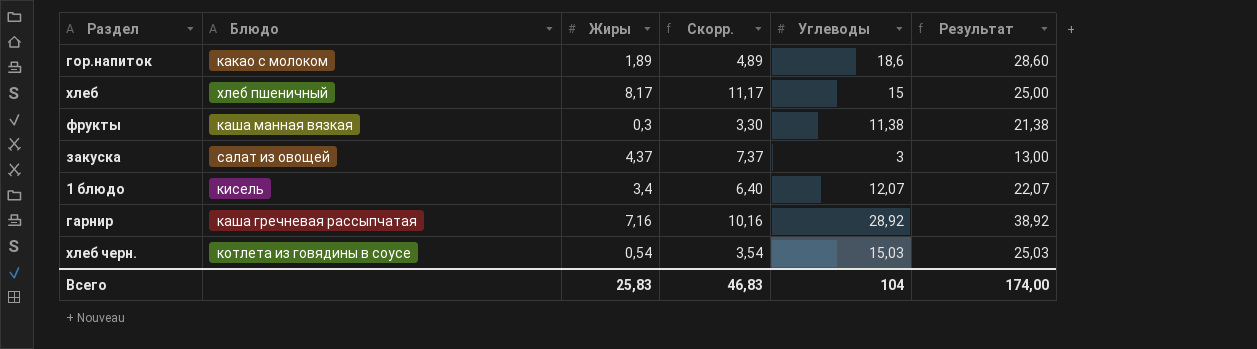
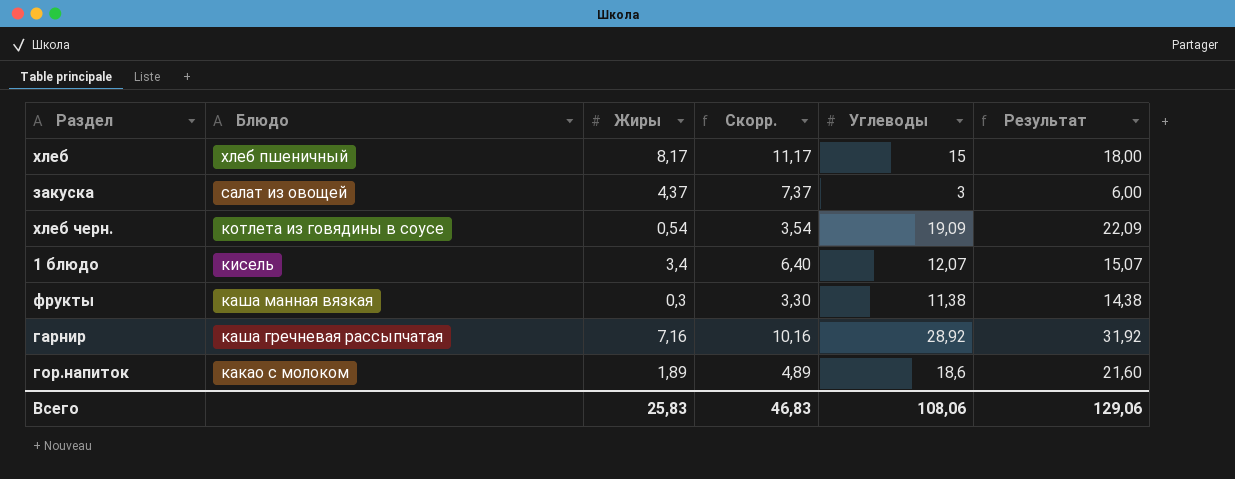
row order: none -> Блюдо descending
column Результат | formula: [Углеводы] + 10 -> [Углеводы] + 3
хлеб черн. | Углеводы: 15,03 -> 19,09
Всего | Углеводы: 104 -> 108,06
Всего | Результат: 174,00 -> 129,06

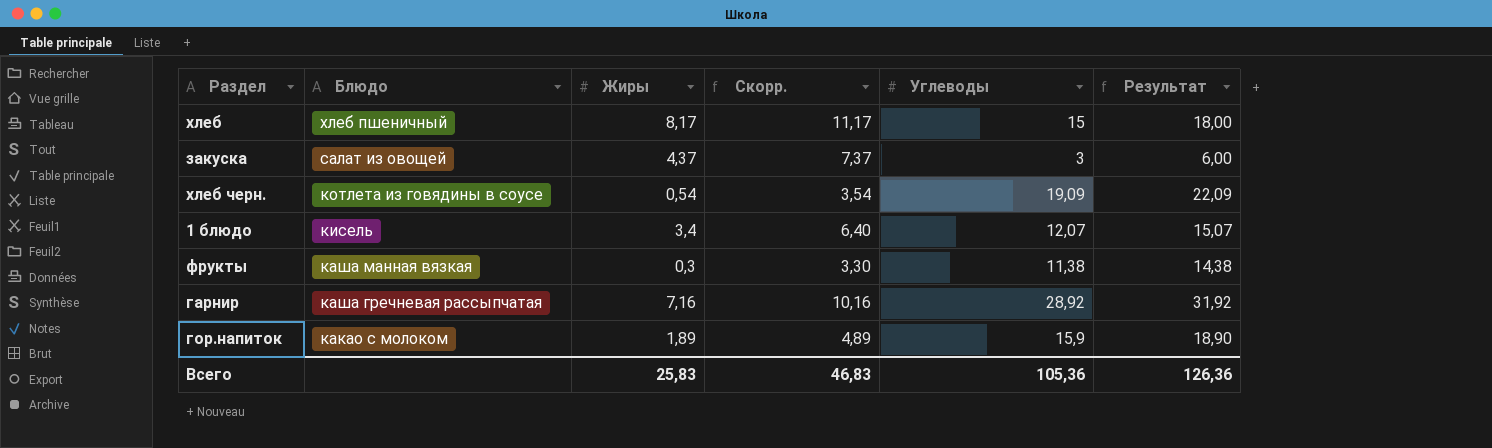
гор.напиток | Углеводы: 18,6 -> 15,9
гор.напиток | Результат: 21,60 -> 18,90
Всего | Углеводы: 108,06 -> 105,36
Всего | Результат: 129,06 -> 126,36

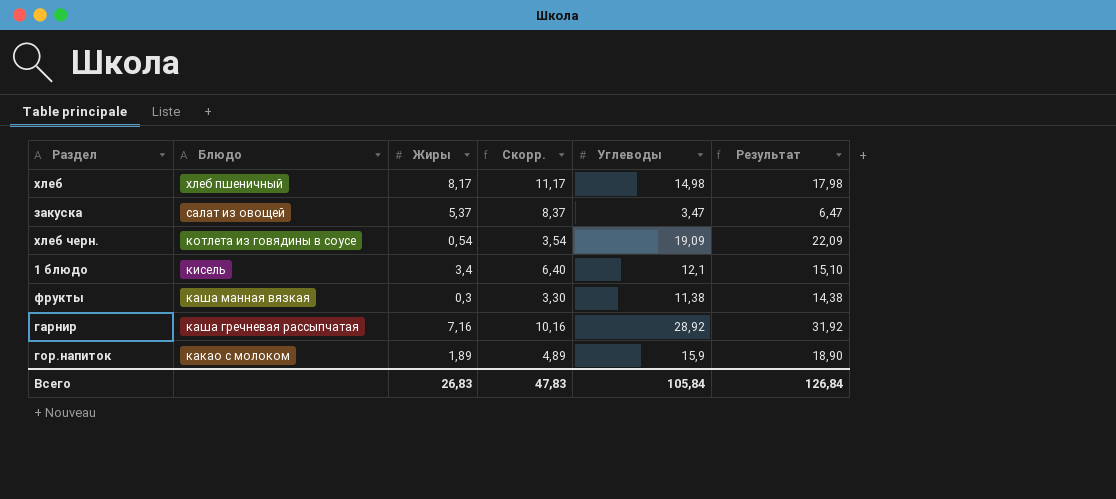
хлеб | Углеводы: 15 -> 14,98
хлеб | Результат: 18,00 -> 17,98
закуска | Жиры: 4,37 -> 5,37
закуска | Скорр.: 7,37 -> 8,37
закуска | Углеводы: 3 -> 3,47
закуска | Результат: 6,00 -> 6,47
1 блюдо | Углеводы: 12,07 -> 12,1
1 блюдо | Результат: 15,07 -> 15,10
Всего | Жиры: 25,83 -> 26,83
Всего | Скорр.: 46,83 -> 47,83
Всего | Углеводы: 105,36 -> 105,84
Всего | Результат: 126,36 -> 126,84

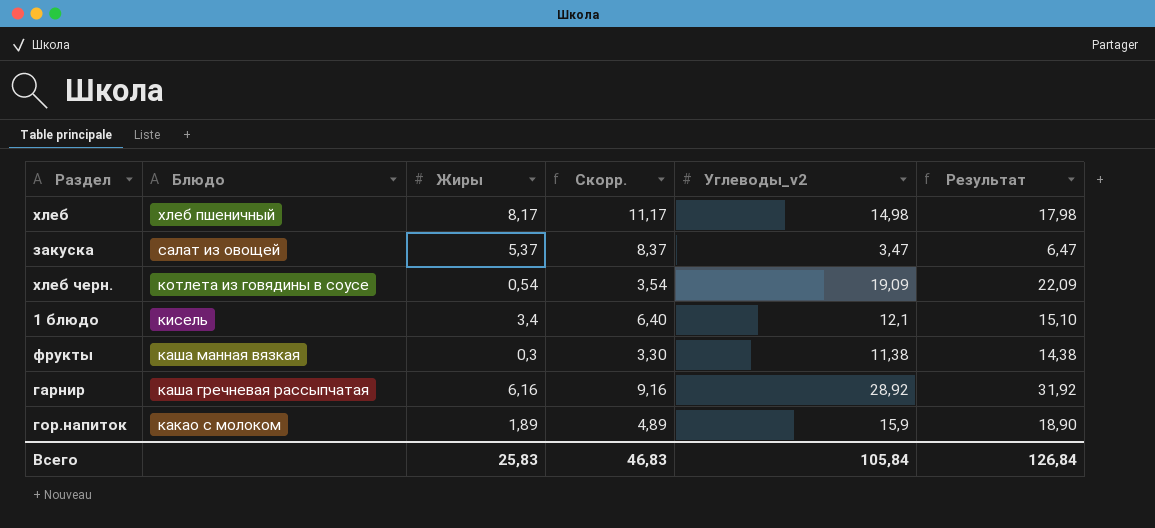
column name: Углеводы -> Углеводы_v2
гарнир | Жиры: 7,16 -> 6,16
гарнир | Скорр.: 10,16 -> 9,16
Всего | Жиры: 26,83 -> 25,83
Всего | Скорр.: 47,83 -> 46,83

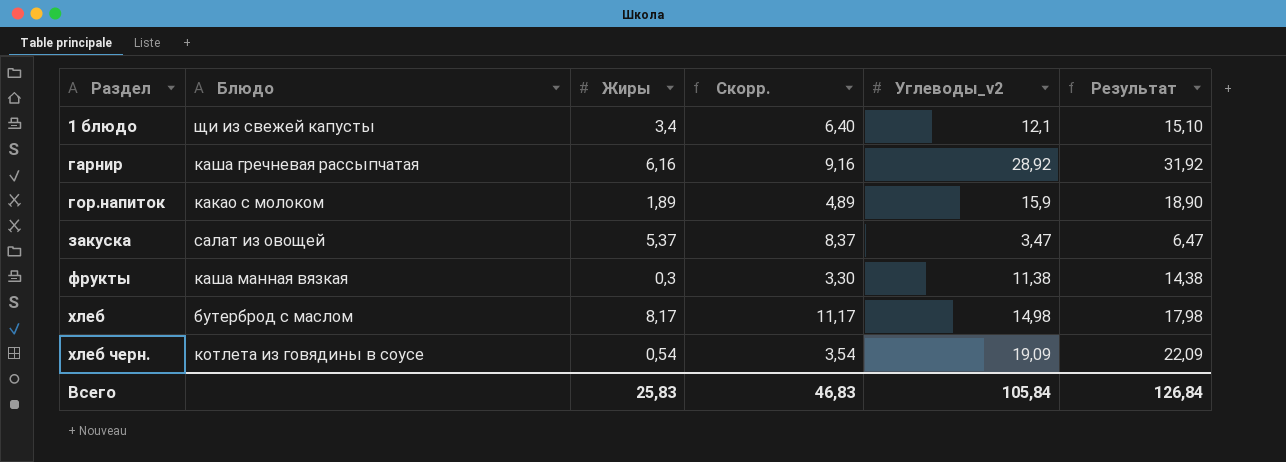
row order: Блюдо descending -> Раздел ascending
1 блюдо | Блюдо: кисель -> щи из свежей капусты
хлеб | Блюдо: хлеб пшеничный -> бутерброд с маслом

